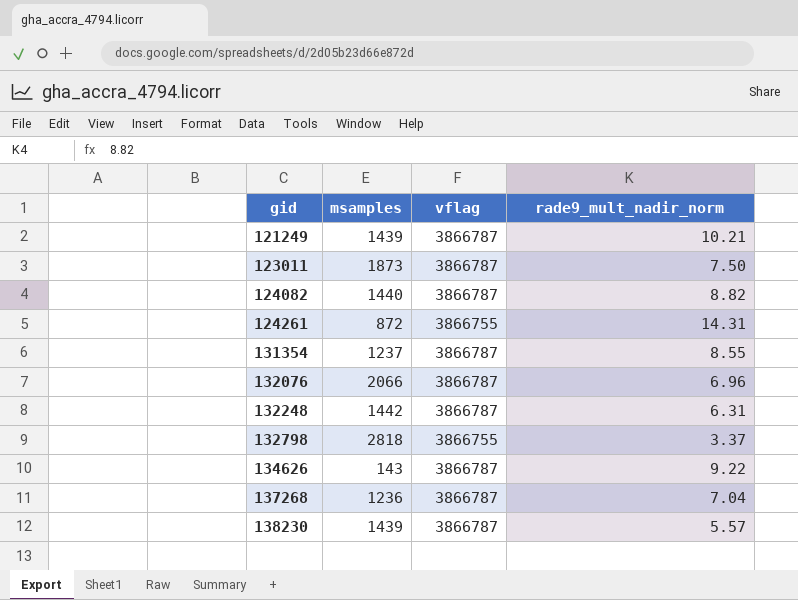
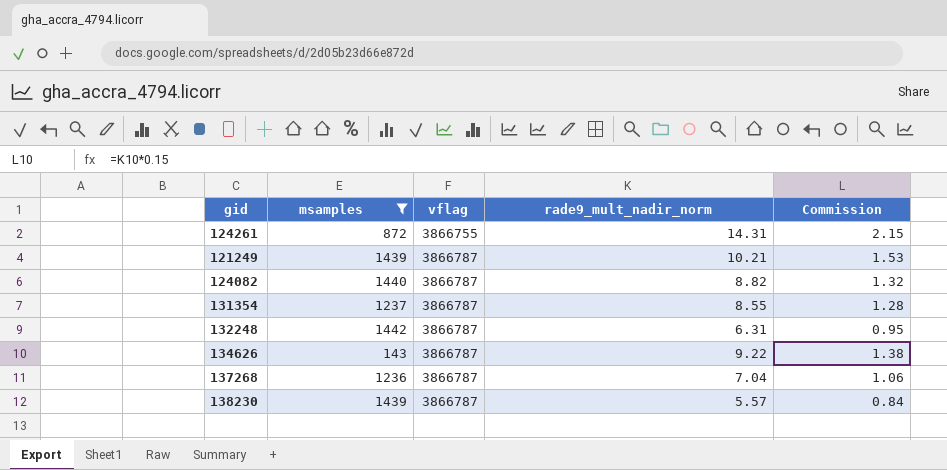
filter: none -> msamples <= 1442
row order: gid ascending -> vflag ascending
column Commission | formula: none -> [rade9_mult_nadir_norm] * 0.15

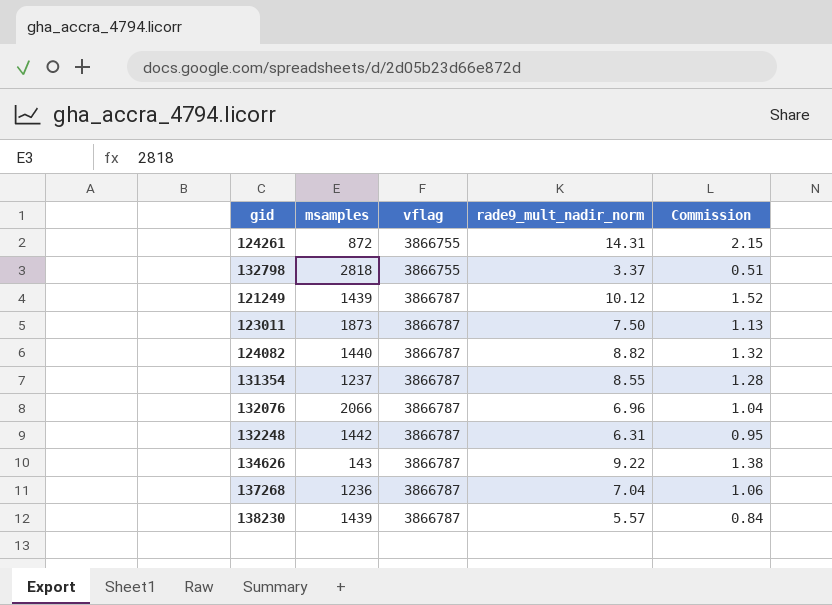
filter: msamples <= 1442 -> none
121249 | rade9_mult_nadir_norm: 10.21 -> 10.12
121249 | Commission: 1.53 -> 1.52

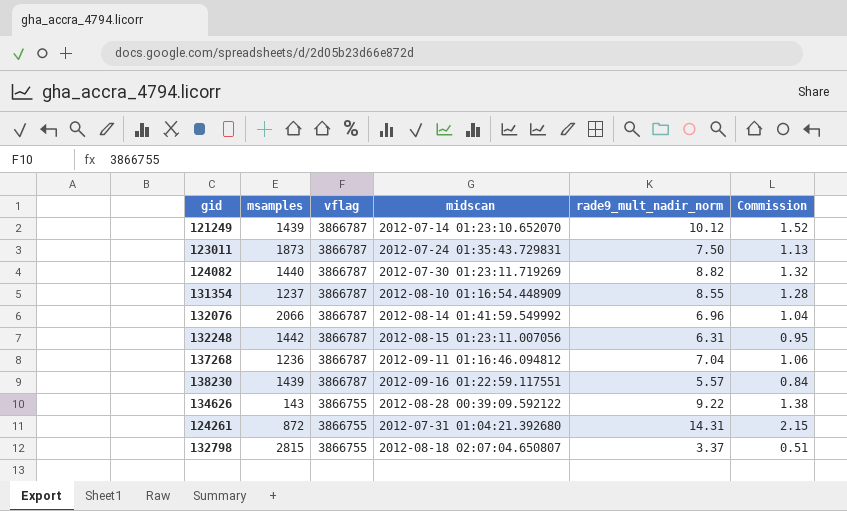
row order: vflag ascending -> vflag descending
column midscan | position: none -> 4
134626 | vflag: 3866787 -> 3866755
132798 | msamples: 2818 -> 2815

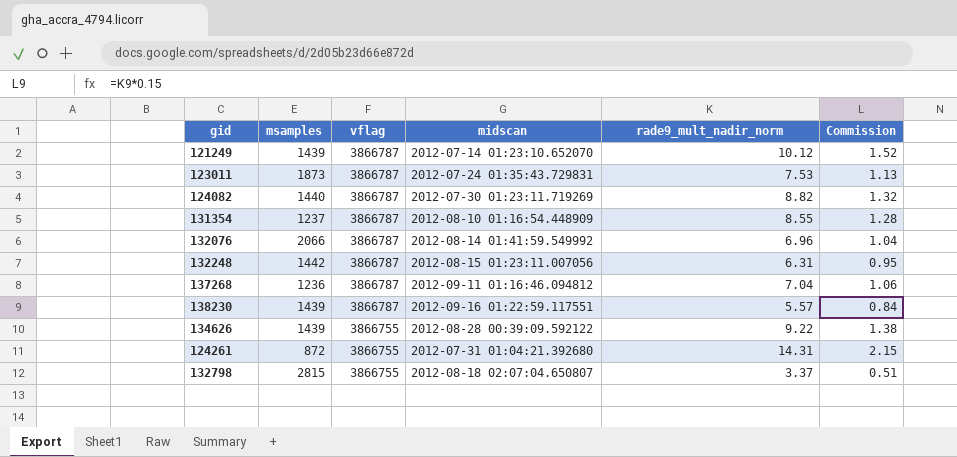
123011 | rade9_mult_nadir_norm: 7.50 -> 7.53
134626 | msamples: 143 -> 1439

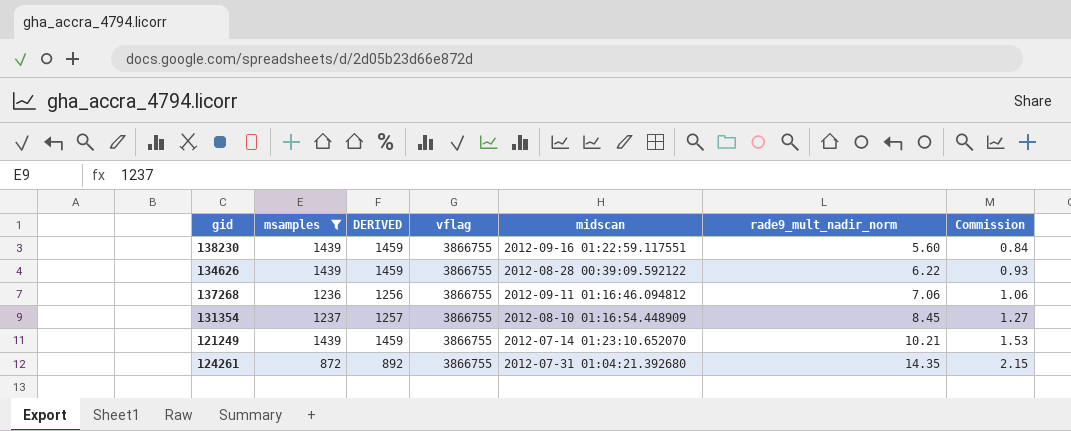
filter: none -> msamples <= 1439
row order: vflag descending -> rade9_mult_nadir_norm ascending
column DERIVED | formula: none -> [msamples] + 20
138230 | vflag: 3866787 -> 3866755
138230 | rade9_mult_nadir_norm: 5.57 -> 5.60
134626 | rade9_mult_nadir_norm: 9.22 -> 6.22
134626 | Commission: 1.38 -> 0.93
137268 | vflag: 3866787 -> 3866755
137268 | rade9_mult_nadir_norm: 7.04 -> 7.06
131354 | vflag: 3866787 -> 3866755
131354 | rade9_mult_nadir_norm: 8.55 -> 8.45
131354 | Commission: 1.28 -> 1.27
121249 | vflag: 3866787 -> 3866755
121249 | rade9_mult_nadir_norm: 10.12 -> 10.21
121249 | Commission: 1.52 -> 1.53
124261 | rade9_mult_nadir_norm: 14.31 -> 14.35

